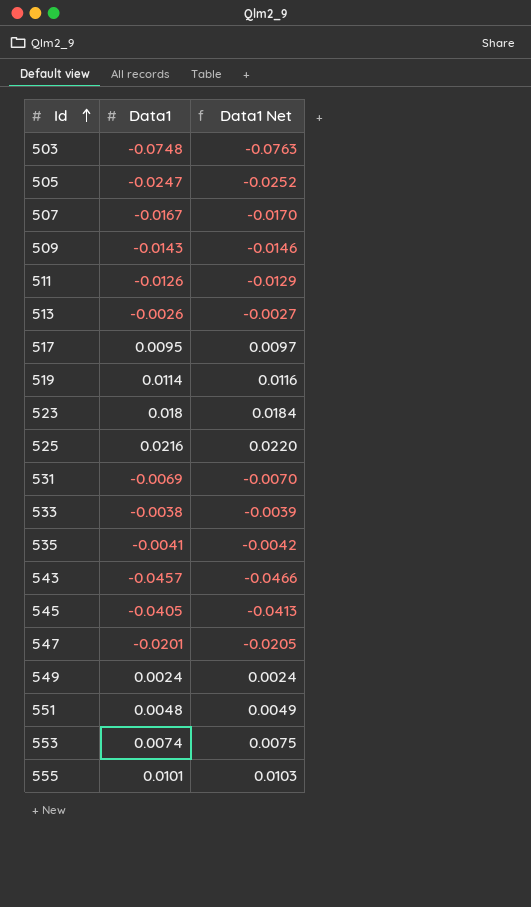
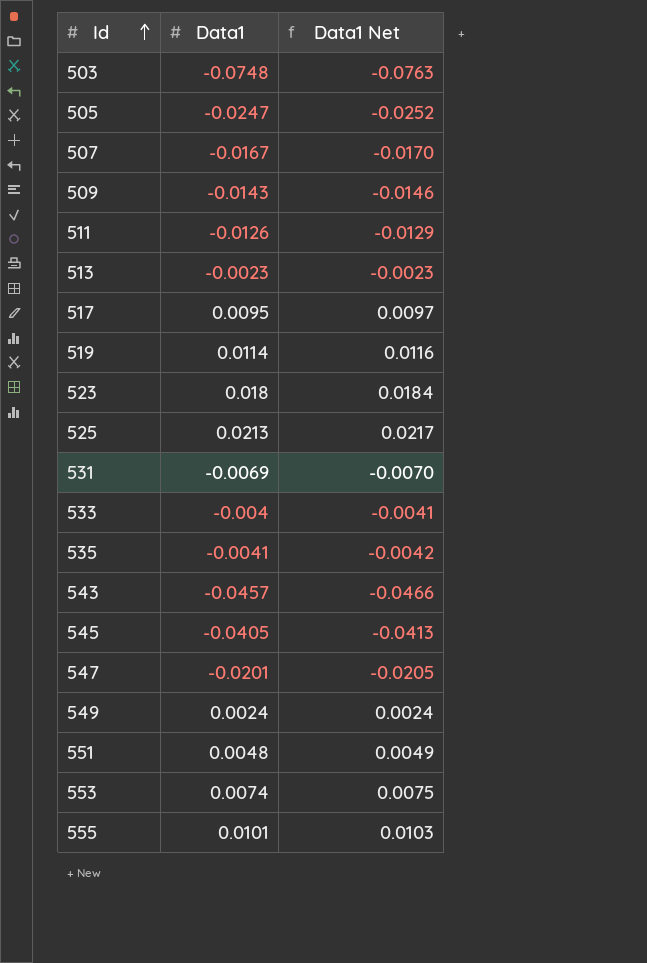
513 | Data1: -0.0026 -> -0.0023
513 | Data1 Net: -0.0027 -> -0.0023
525 | Data1: 0.0216 -> 0.0213
525 | Data1 Net: 0.0220 -> 0.0217
533 | Data1: -0.0038 -> -0.004
533 | Data1 Net: -0.0039 -> -0.0041

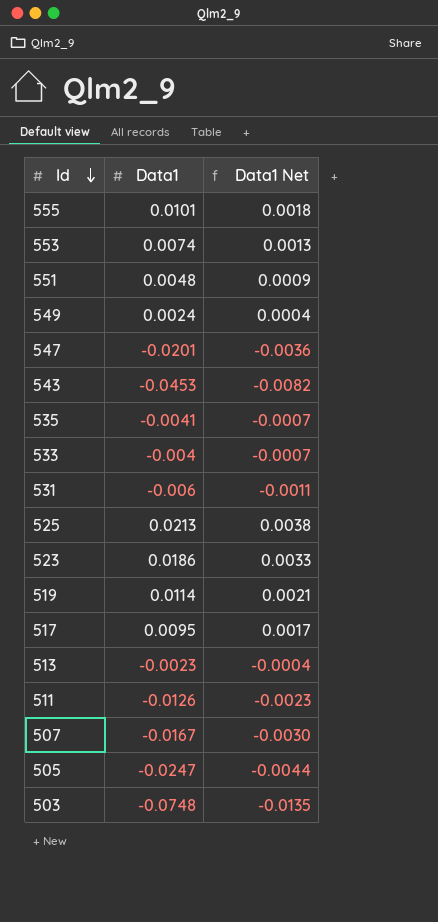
row order: Id ascending -> Id descending
column Data1 Net | formula: [Data1] * 1.02 -> [Data1] * 0.18
row 509: -0.0143 | -0.0146 -> none
row 545: -0.0405 | -0.0413 -> none
543 | Data1: -0.0457 -> -0.0453
531 | Data1: -0.0069 -> -0.006
523 | Data1: 0.018 -> 0.0186

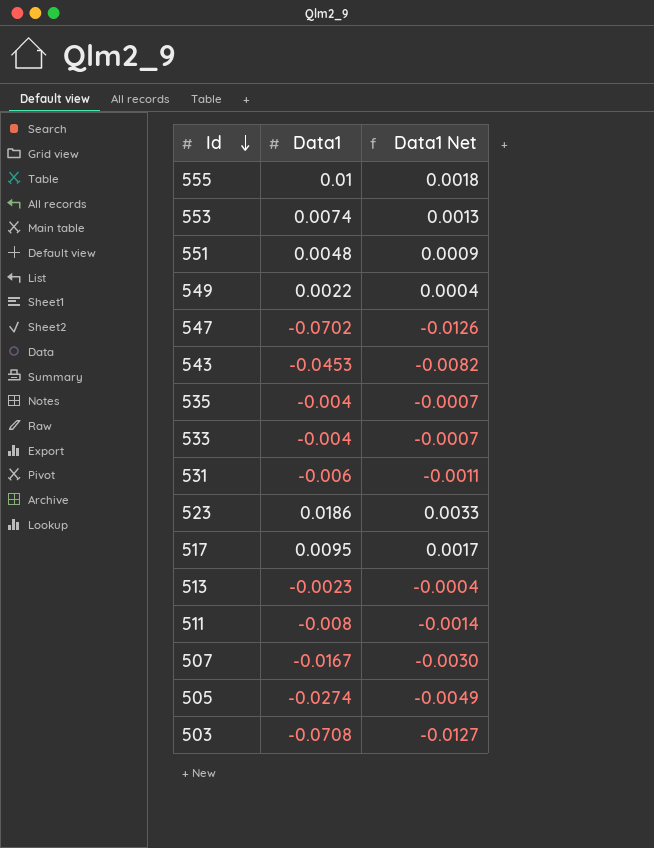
row 525: 0.0213 | 0.0038 -> none
row 519: 0.0114 | 0.0021 -> none
555 | Data1: 0.0101 -> 0.01
549 | Data1: 0.0024 -> 0.0022
547 | Data1: -0.0201 -> -0.0702
547 | Data1 Net: -0.0036 -> -0.0126
535 | Data1: -0.0041 -> -0.004
511 | Data1: -0.0126 -> -0.008
511 | Data1 Net: -0.0023 -> -0.0014
505 | Data1: -0.0247 -> -0.0274
505 | Data1 Net: -0.0044 -> -0.0049
503 | Data1: -0.0748 -> -0.0708
503 | Data1 Net: -0.0135 -> -0.0127

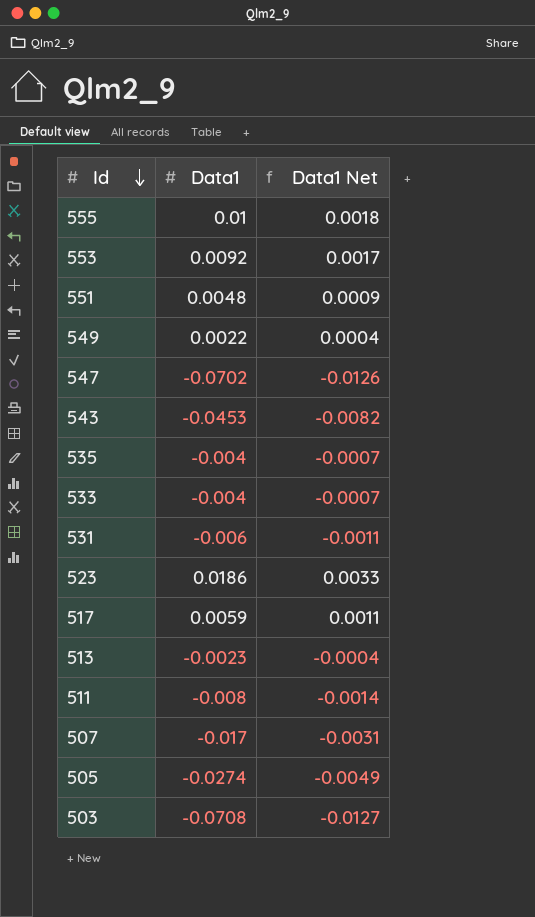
553 | Data1: 0.0074 -> 0.0092
553 | Data1 Net: 0.0013 -> 0.0017
517 | Data1: 0.0095 -> 0.0059
517 | Data1 Net: 0.0017 -> 0.0011
507 | Data1: -0.0167 -> -0.017
507 | Data1 Net: -0.0030 -> -0.0031

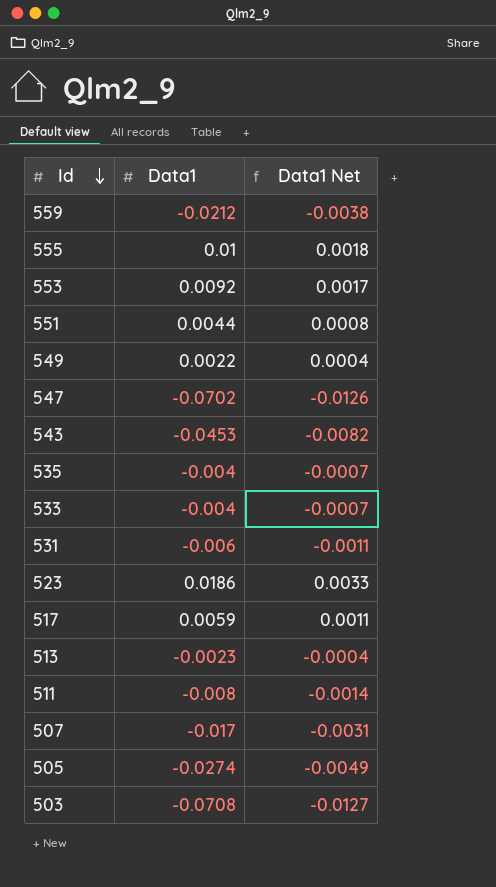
row 559: none -> -0.0212 | -0.0038
551 | Data1: 0.0048 -> 0.0044
551 | Data1 Net: 0.0009 -> 0.0008

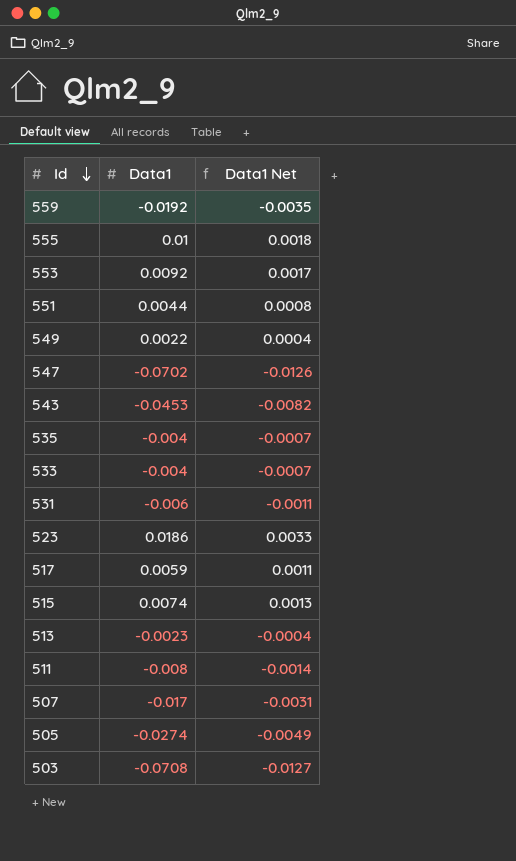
559 | Data1: -0.0212 -> -0.0192
559 | Data1 Net: -0.0038 -> -0.0035
row 515: none -> 0.0074 | 0.0013

